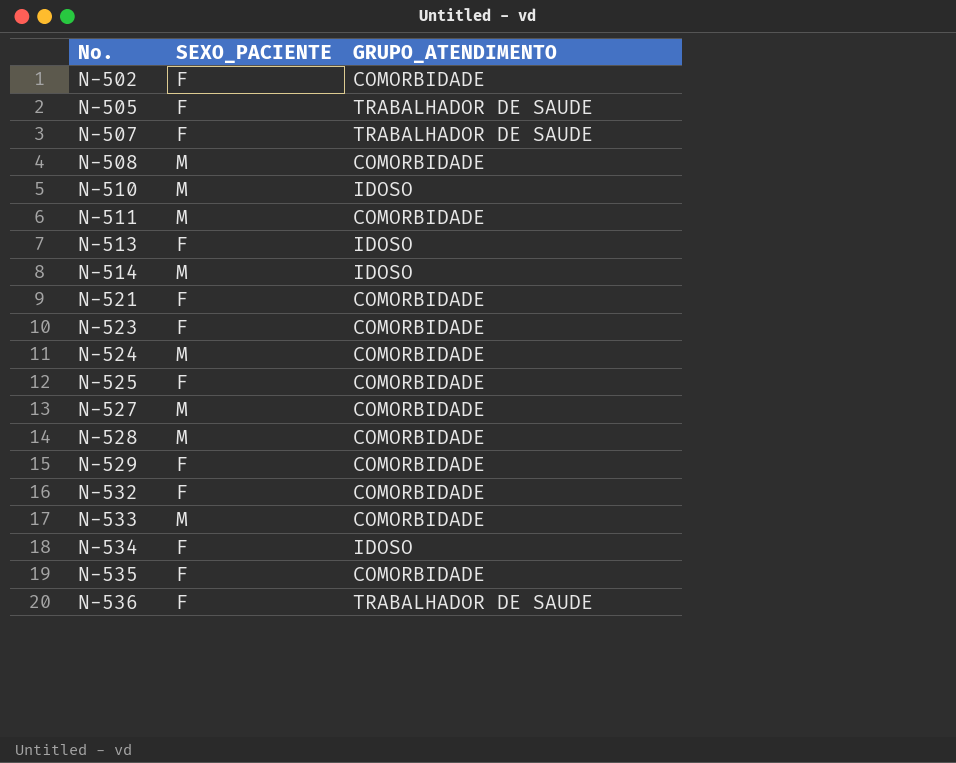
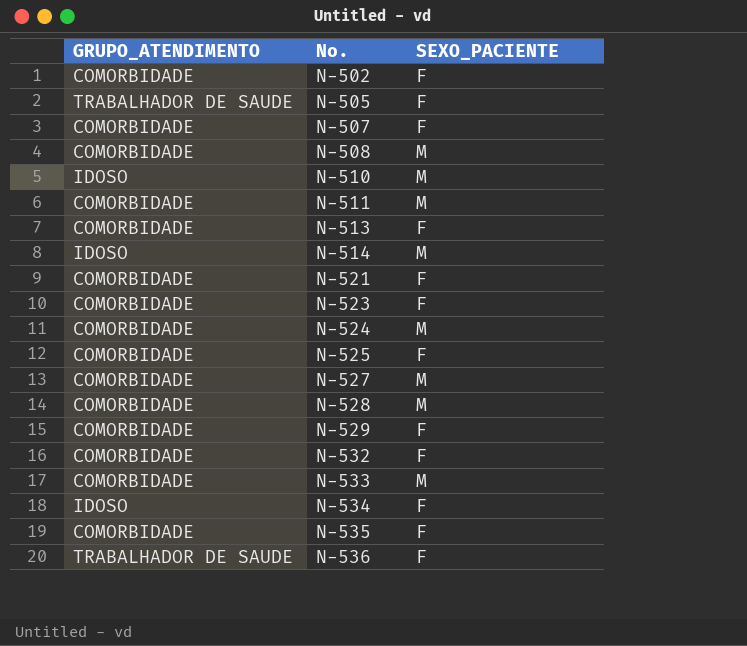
column GRUPO_ATENDIMENTO | position: 3 -> 1
N-507 | GRUPO_ATENDIMENTO: TRABALHADOR DE SAUDE -> COMORBIDADE
N-513 | GRUPO_ATENDIMENTO: IDOSO -> COMORBIDADE

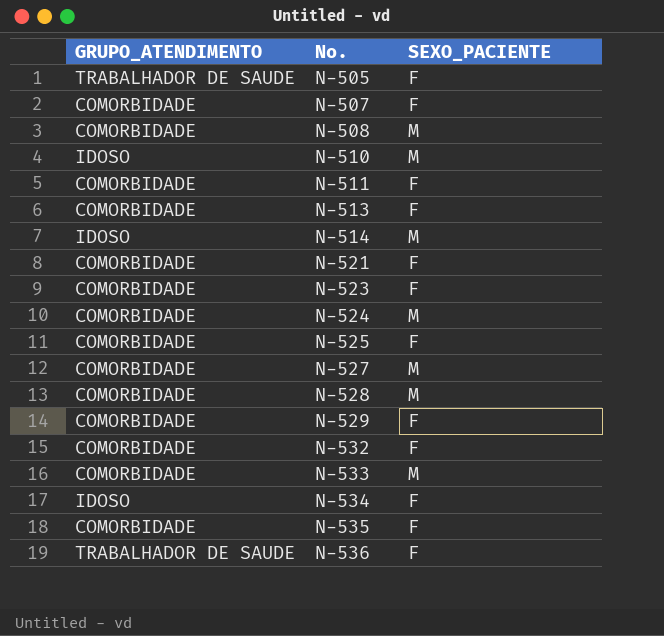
row N-502: COMORBIDADE | F -> none
N-511 | SEXO_PACIENTE: M -> F

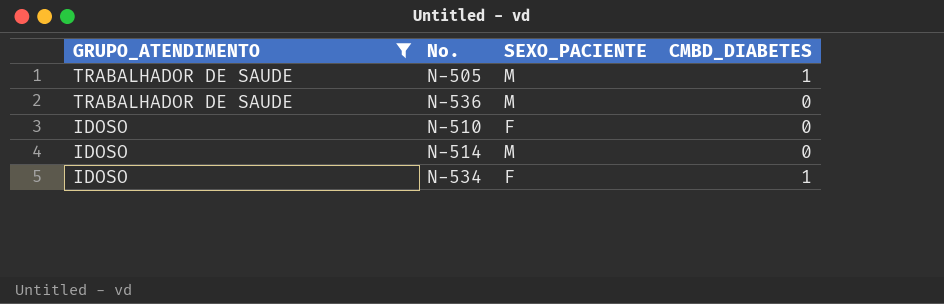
filter: none -> GRUPO_ATENDIMENTO != COMORBIDADE
row order: No. ascending -> GRUPO_ATENDIMENTO descending
column CMBD_DIABETES | position: none -> 4
N-505 | SEXO_PACIENTE: F -> M
N-536 | SEXO_PACIENTE: F -> M
N-510 | SEXO_PACIENTE: M -> F

